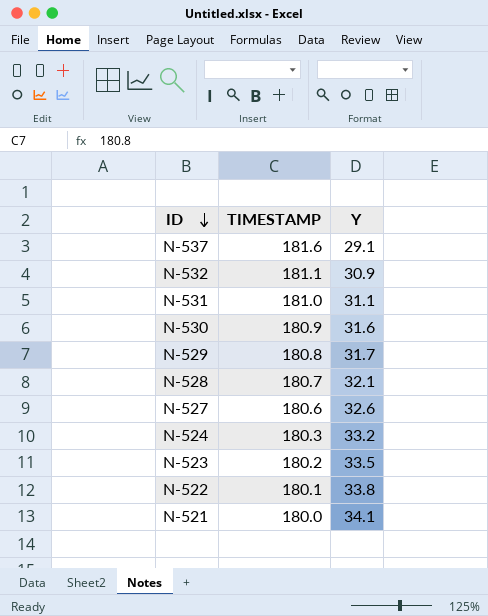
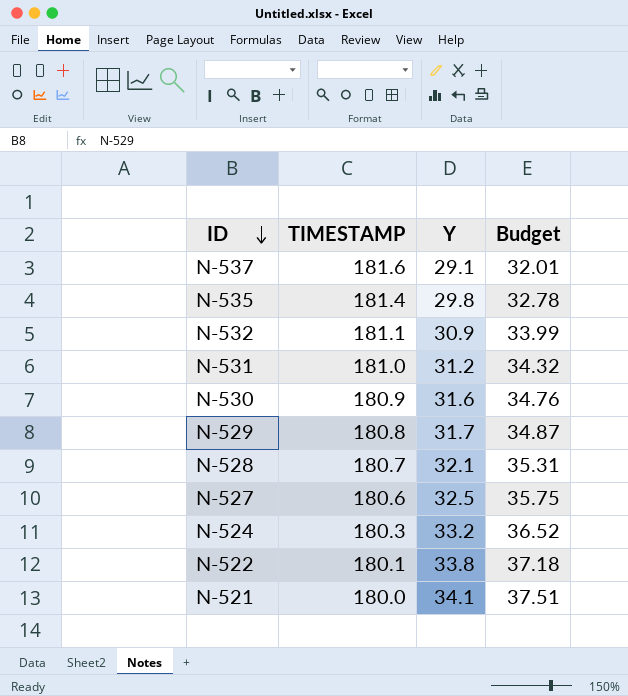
column Budget | formula: none -> [Y] * 1.1
row N-523: 180.2 | 33.5 -> none
row N-535: none -> 181.4 | 29.8 | 32.78
N-531 | Y: 31.1 -> 31.2
N-527 | Y: 32.6 -> 32.5

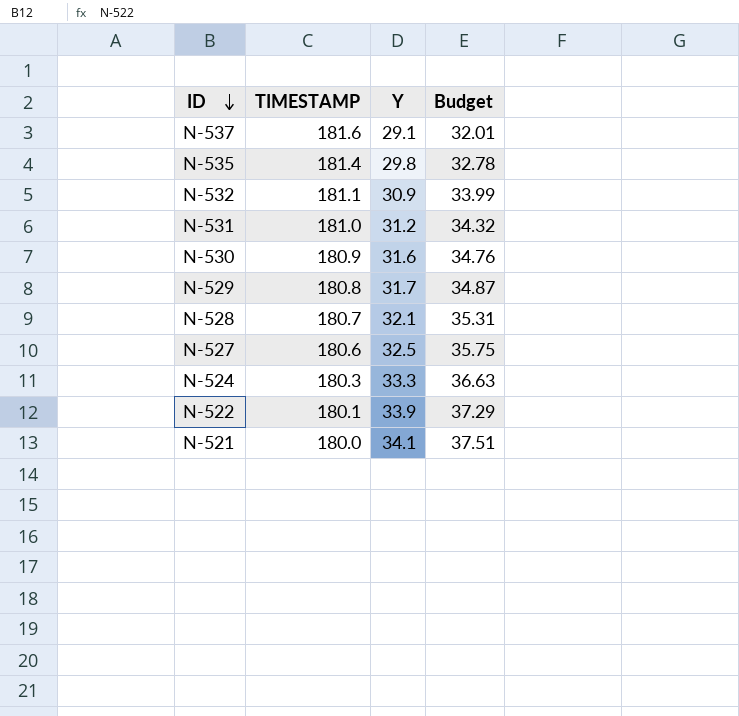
N-524 | Y: 33.2 -> 33.3
N-524 | Budget: 36.52 -> 36.63
N-522 | Y: 33.8 -> 33.9
N-522 | Budget: 37.18 -> 37.29

